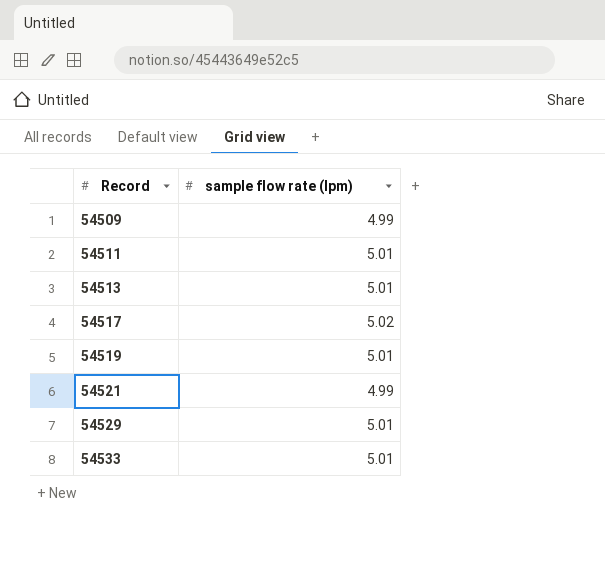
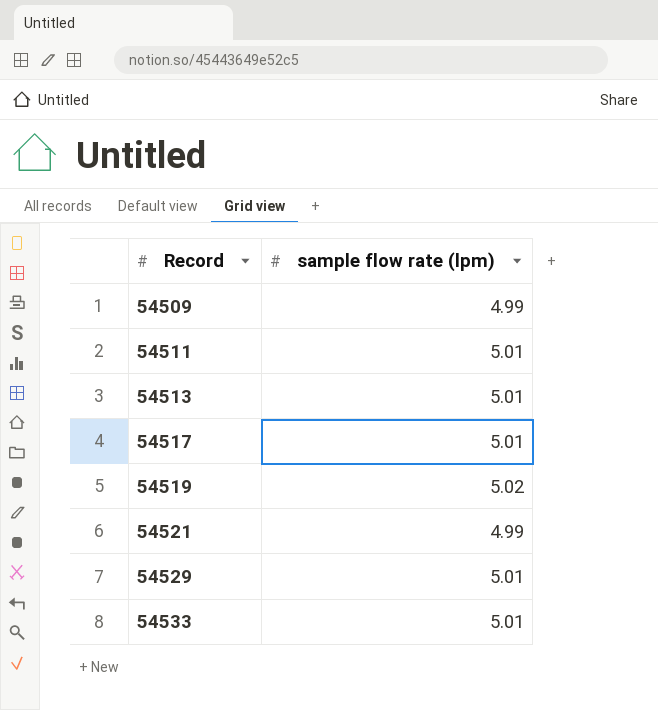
54517 | sample flow rate (lpm): 5.02 -> 5.01
54519 | sample flow rate (lpm): 5.01 -> 5.02

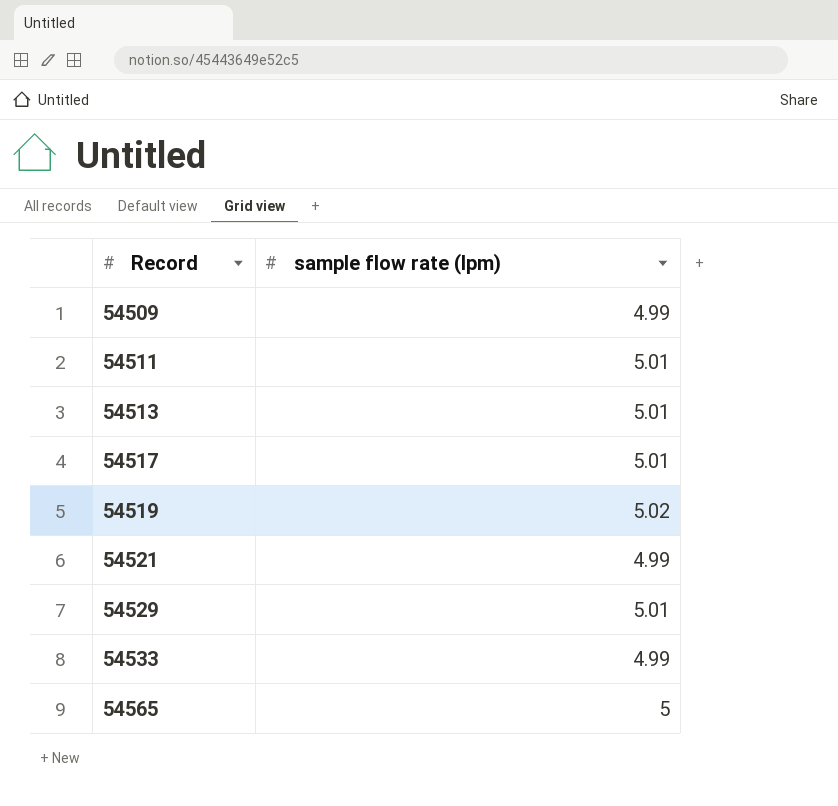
54533 | sample flow rate (lpm): 5.01 -> 4.99
row 54565: none -> 5

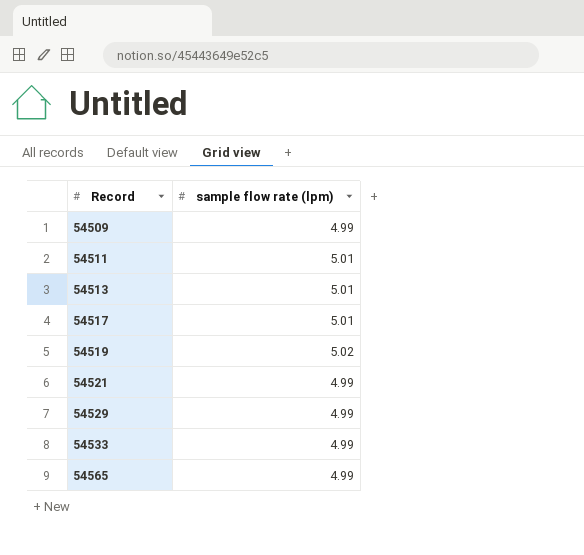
54529 | sample flow rate (lpm): 5.01 -> 4.99
54565 | sample flow rate (lpm): 5 -> 4.99

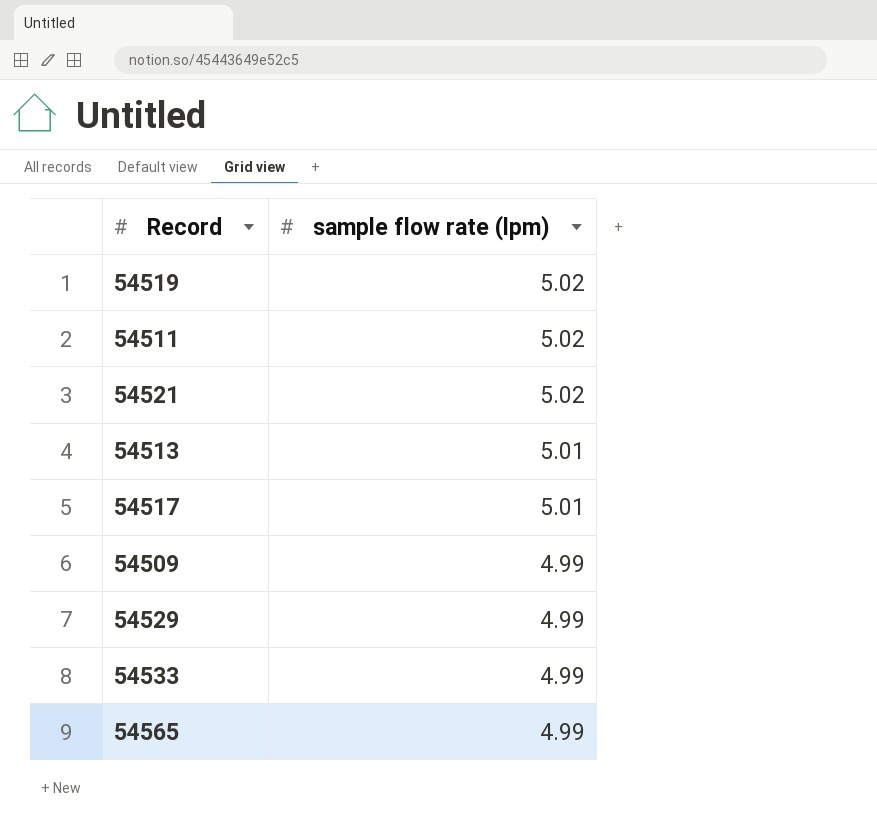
row order: Record ascending -> sample flow rate (lpm) descending
54511 | sample flow rate (lpm): 5.01 -> 5.02
54521 | sample flow rate (lpm): 4.99 -> 5.02

